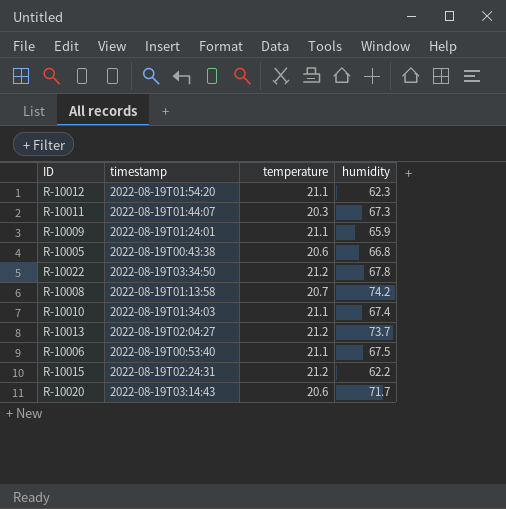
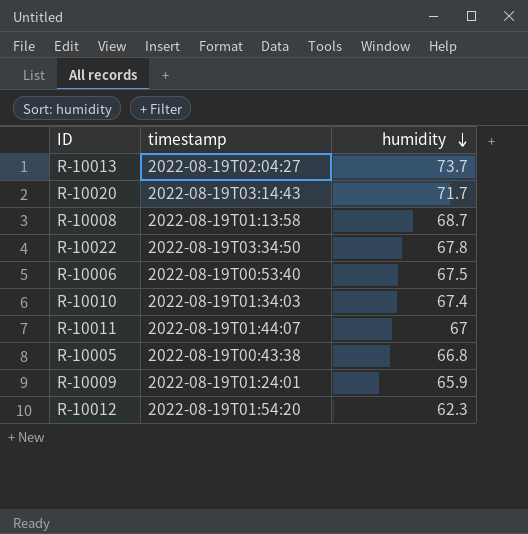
row order: none -> humidity descending
column temperature | position: 3 -> none
row R-10015: 2022-08-19T02:24:31 | 21.2 | 62.2 -> none
R-10008 | humidity: 74.2 -> 68.7
R-10011 | humidity: 67.3 -> 67

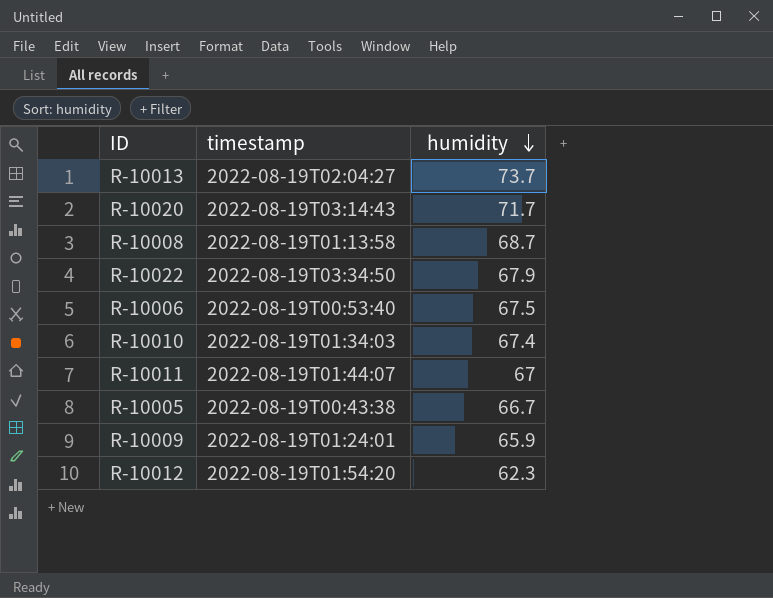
R-10022 | humidity: 67.8 -> 67.9
R-10005 | humidity: 66.8 -> 66.7

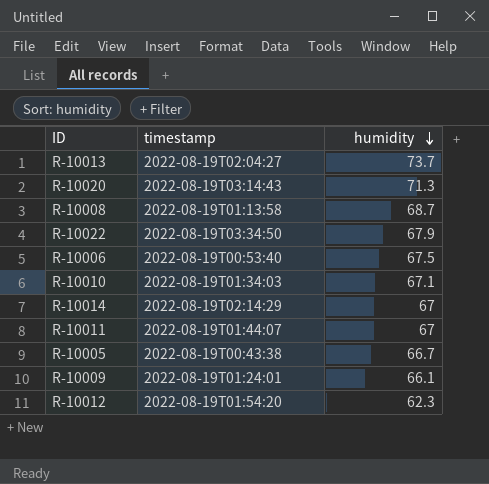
R-10020 | humidity: 71.7 -> 71.3
R-10010 | humidity: 67.4 -> 67.1
row R-10014: none -> 2022-08-19T02:14:29 | 67
R-10009 | humidity: 65.9 -> 66.1

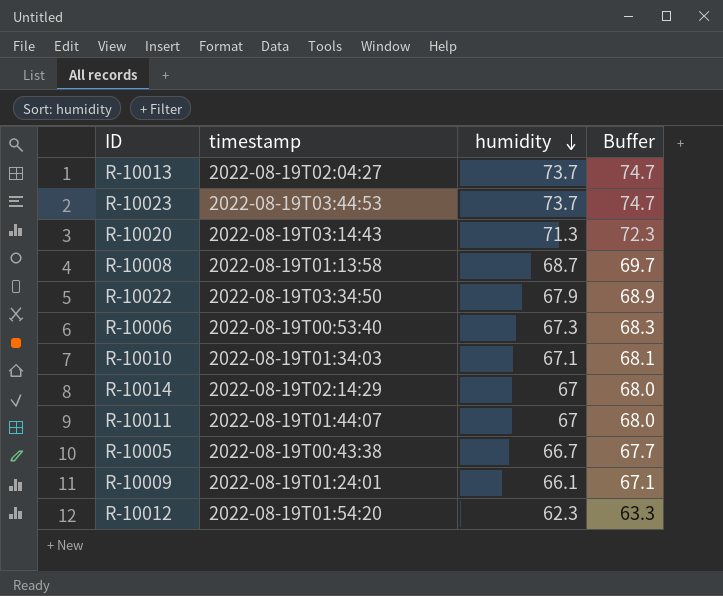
column Buffer | formula: none -> [humidity] + 1
row R-10023: none -> 2022-08-19T03:44:53 | 73.7 | 74.7
R-10006 | humidity: 67.5 -> 67.3

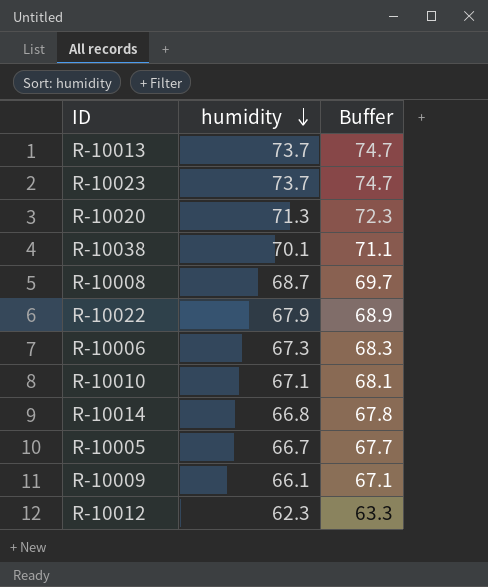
column timestamp | position: 2 -> none
row R-10011: 2022-08-19T01:44:07 | 67 | 68.0 -> none
row R-10038: none -> 70.1 | 71.1
R-10014 | humidity: 67 -> 66.8
R-10014 | Buffer: 68.0 -> 67.8

